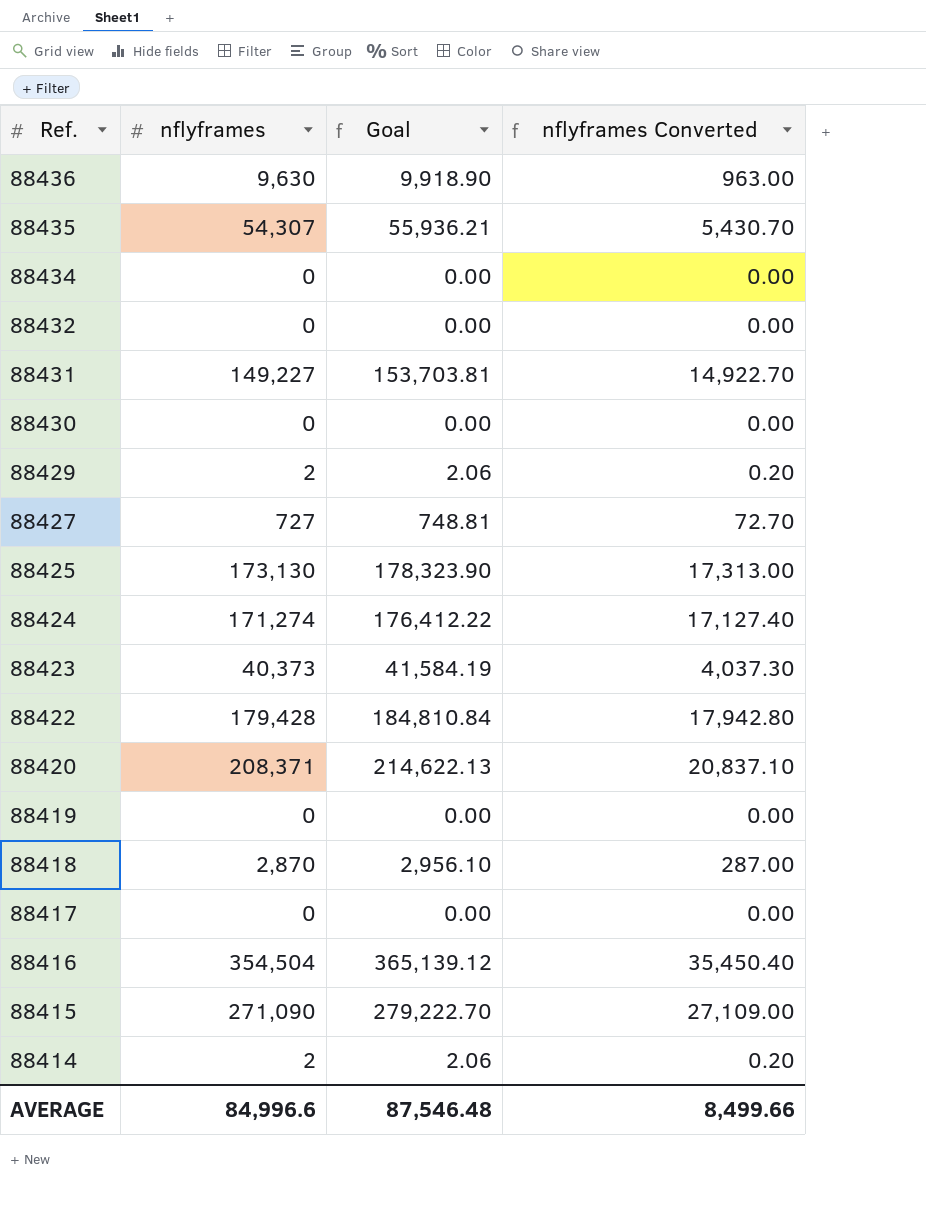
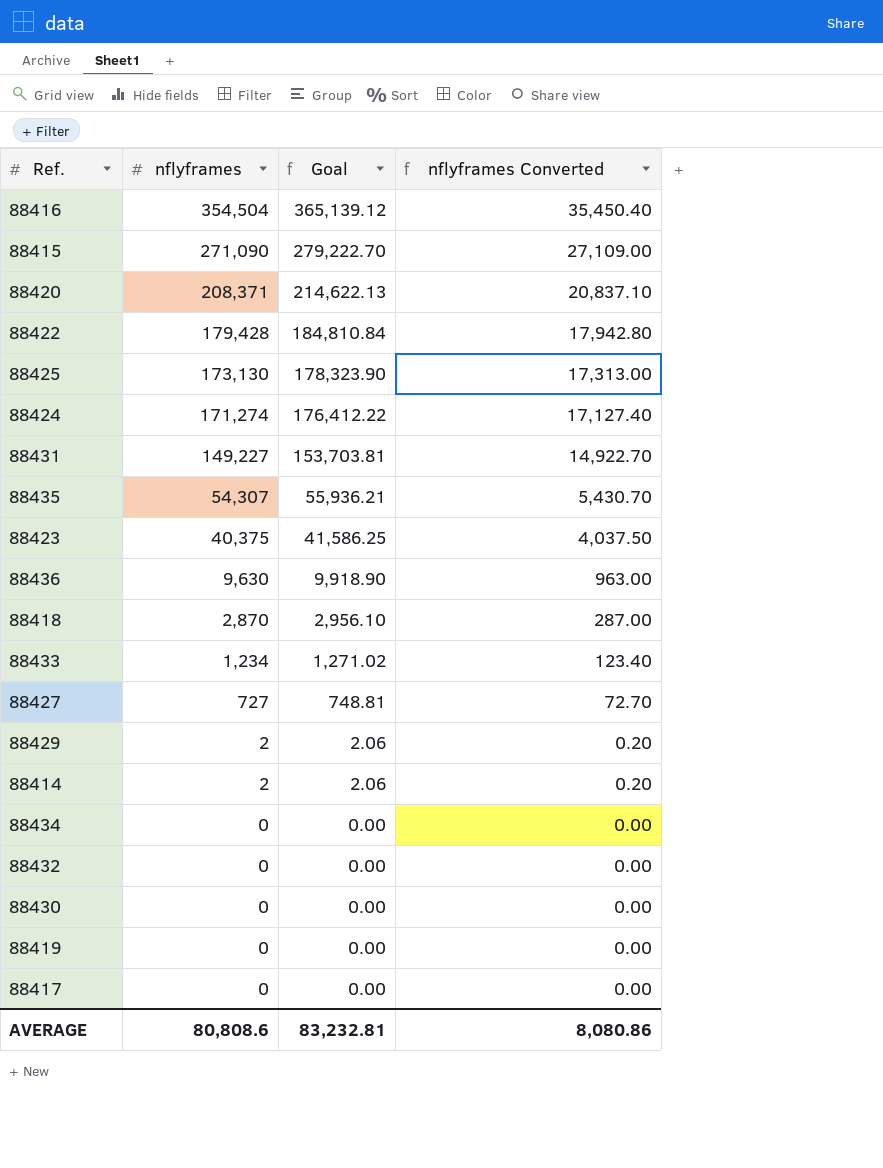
row order: Ref. descending -> nflyframes descending
88423 | nflyframes: 40,373 -> 40,375
88423 | Goal: 41,584.19 -> 41,586.25
88423 | nflyframes Converted: 4,037.30 -> 4,037.50
row 88433: none -> 1,234 | 1,271.02 | 123.40
AVERAGE | nflyframes: 84,996.6 -> 80,808.6
AVERAGE | Goal: 87,546.48 -> 83,232.81
AVERAGE | nflyframes Converted: 8,499.66 -> 8,080.86

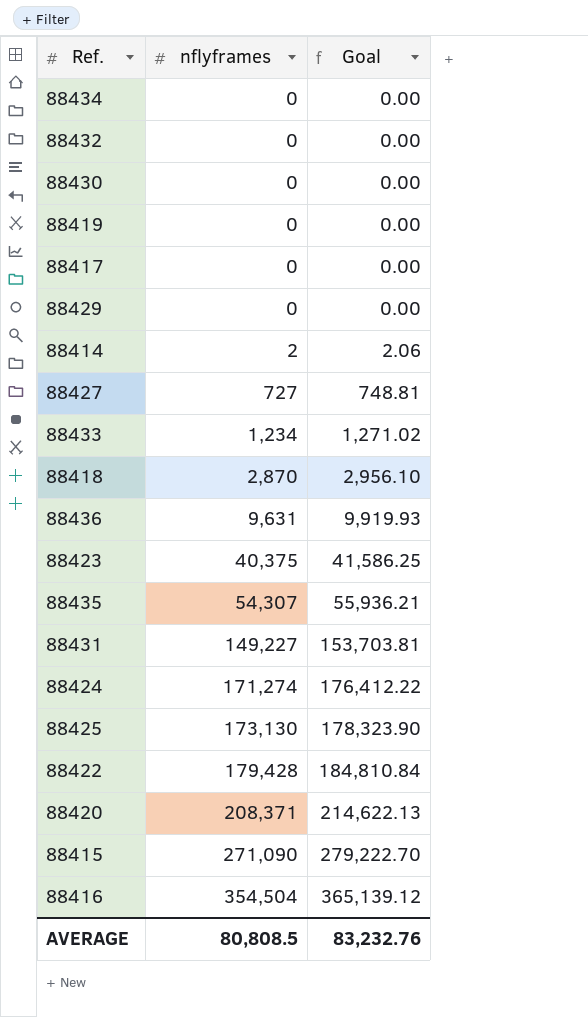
row order: nflyframes descending -> nflyframes ascending
column nflyframes Converted | formula: [nflyframes] * 0.1 -> none
88429 | nflyframes: 2 -> 0
88429 | Goal: 2.06 -> 0.00
88436 | nflyframes: 9,630 -> 9,631
88436 | Goal: 9,918.90 -> 9,919.93
AVERAGE | nflyframes: 80,808.6 -> 80,808.5
AVERAGE | Goal: 83,232.81 -> 83,232.76

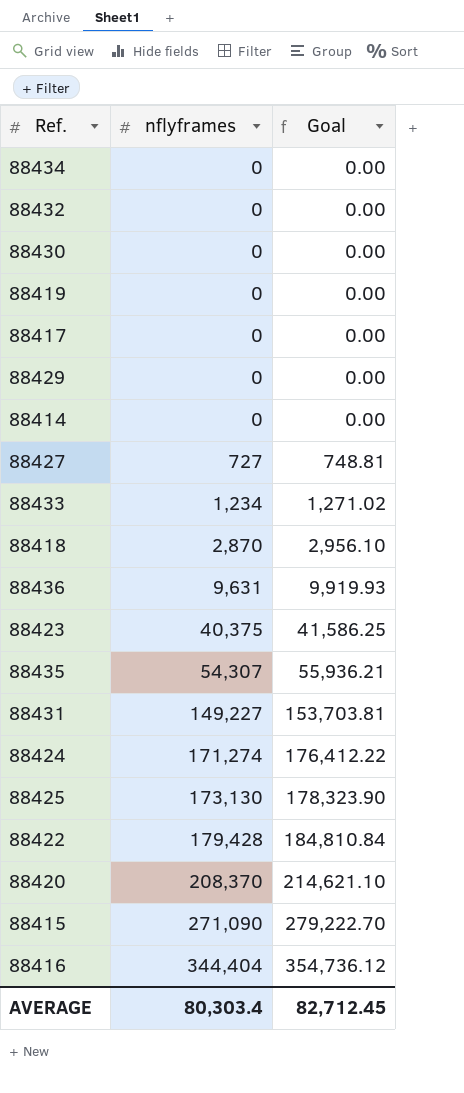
88414 | nflyframes: 2 -> 0
88414 | Goal: 2.06 -> 0.00
88420 | nflyframes: 208,371 -> 208,370
88420 | Goal: 214,622.13 -> 214,621.10
88416 | nflyframes: 354,504 -> 344,404
88416 | Goal: 365,139.12 -> 354,736.12
AVERAGE | nflyframes: 80,808.5 -> 80,303.4
AVERAGE | Goal: 83,232.76 -> 82,712.45

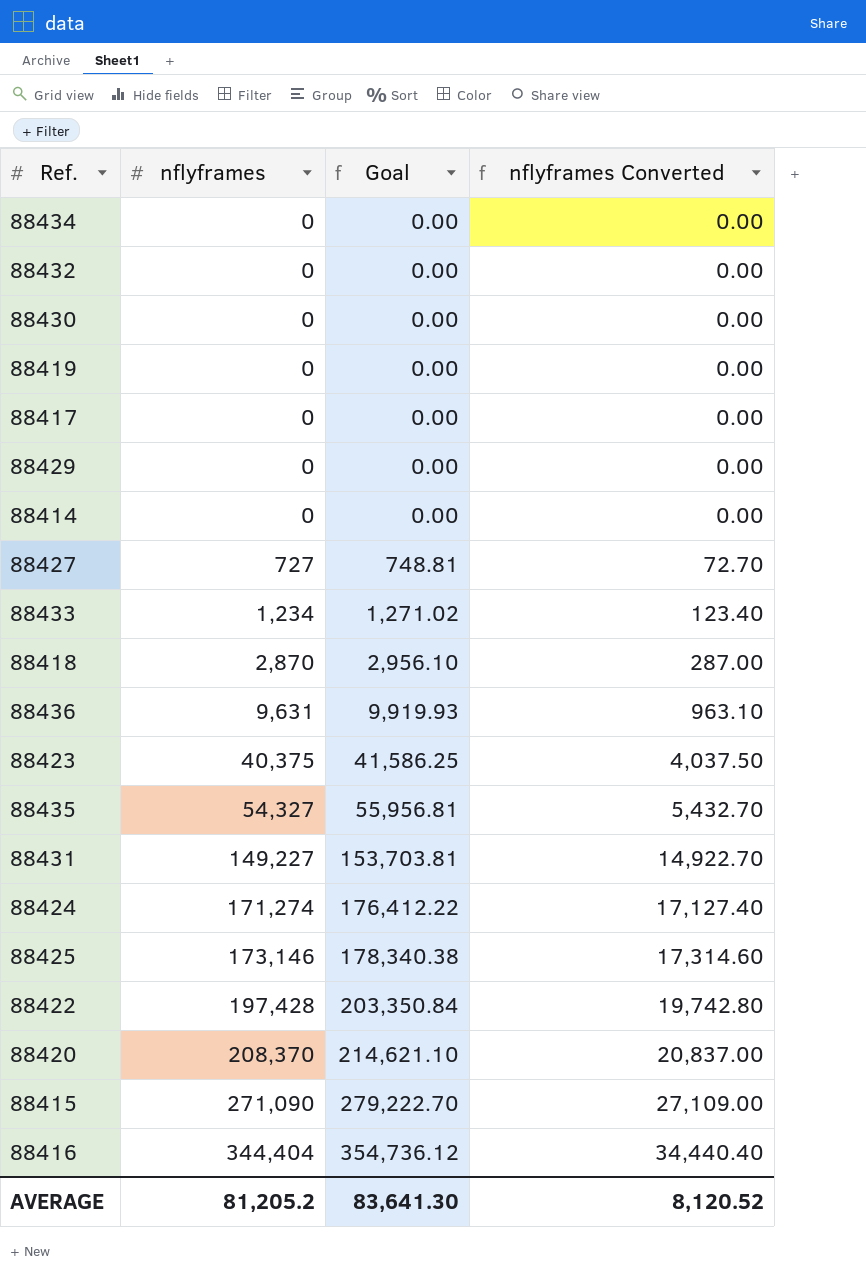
column nflyframes Converted | formula: none -> [nflyframes] * 0.1
88435 | nflyframes: 54,307 -> 54,327
88435 | Goal: 55,936.21 -> 55,956.81
88425 | nflyframes: 173,130 -> 173,146
88425 | Goal: 178,323.90 -> 178,340.38
88422 | nflyframes: 179,428 -> 197,428
88422 | Goal: 184,810.84 -> 203,350.84
AVERAGE | nflyframes: 80,303.4 -> 81,205.2
AVERAGE | Goal: 82,712.45 -> 83,641.30

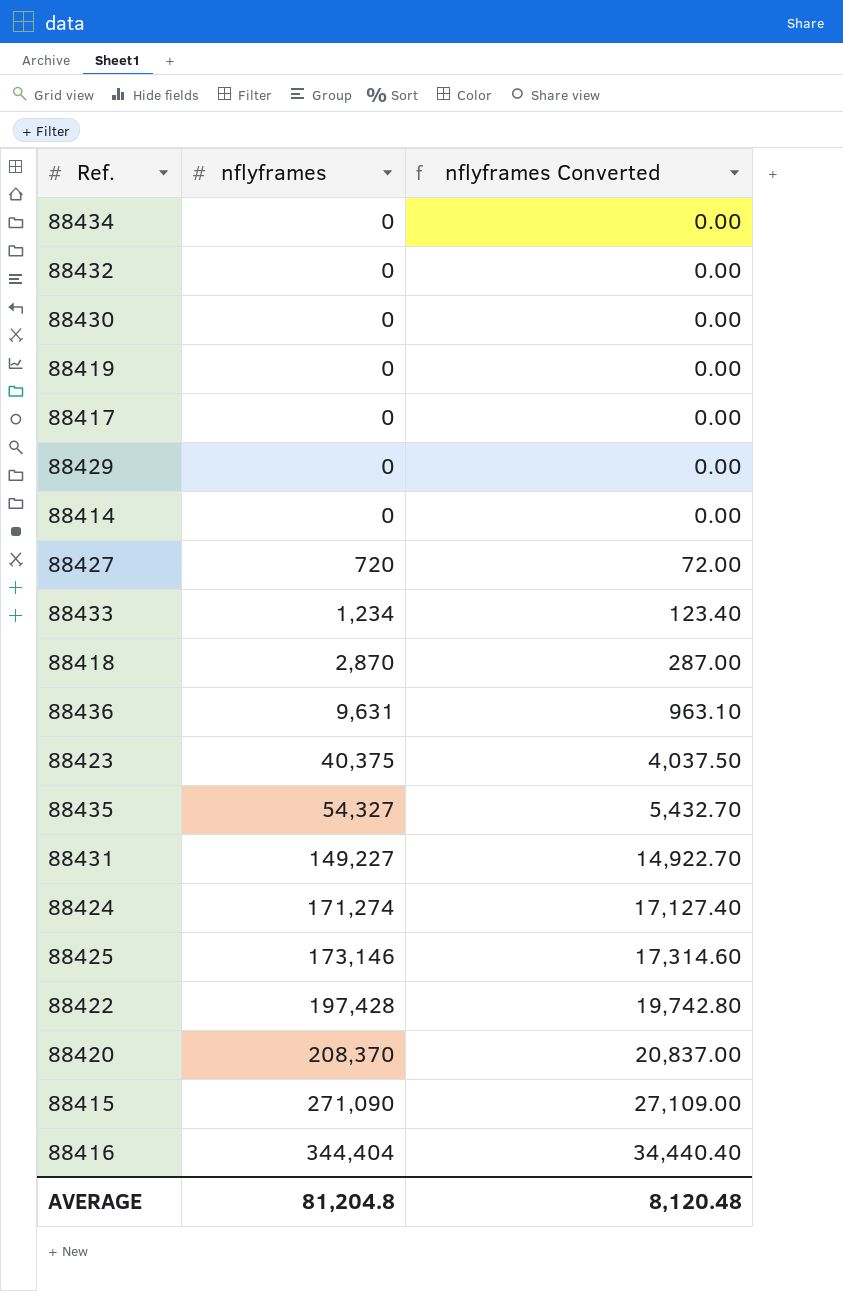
column Goal | formula: [nflyframes] * 1.03 -> none
88427 | nflyframes: 727 -> 720
88427 | nflyframes Converted: 72.70 -> 72.00
AVERAGE | nflyframes: 81,205.2 -> 81,204.8
AVERAGE | nflyframes Converted: 8,120.52 -> 8,120.48

